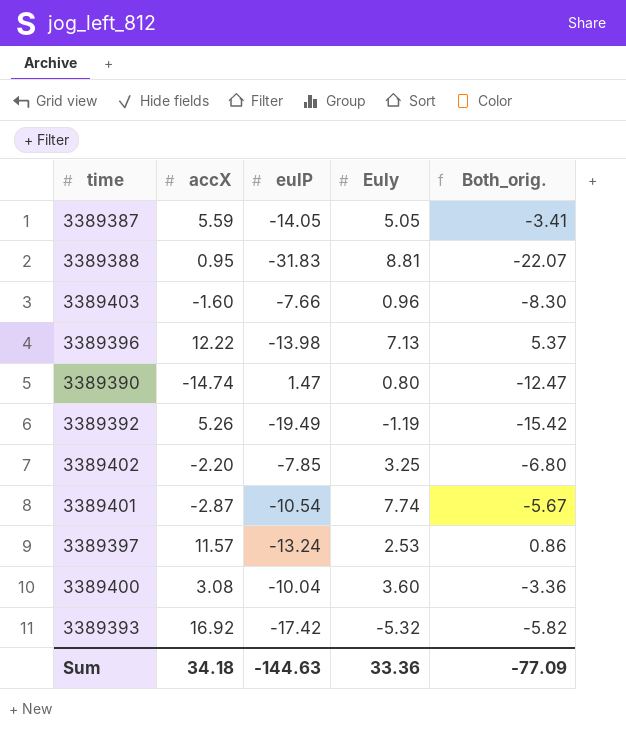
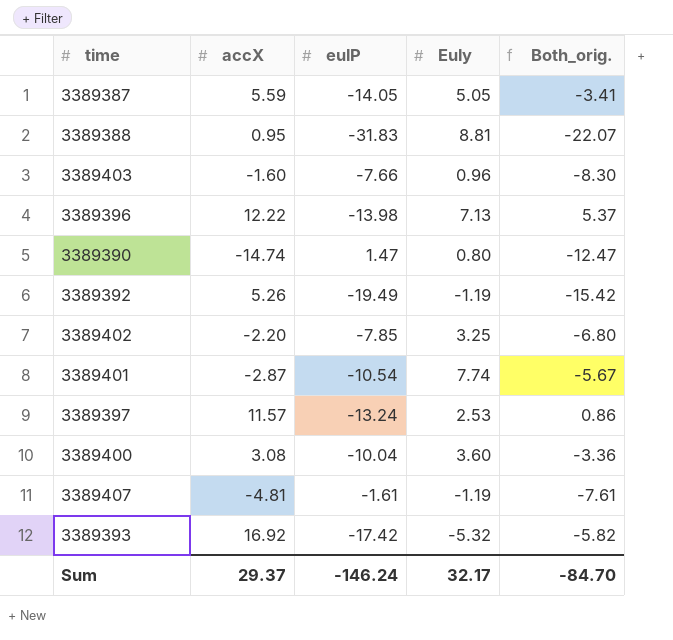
row 3389407: none -> -4.81 | -1.61 | -1.19 | -7.61
Sum | accX: 34.18 -> 29.37
Sum | eulP: -144.63 -> -146.24
Sum | Euly: 33.36 -> 32.17
Sum | Both_orig.: -77.09 -> -84.70

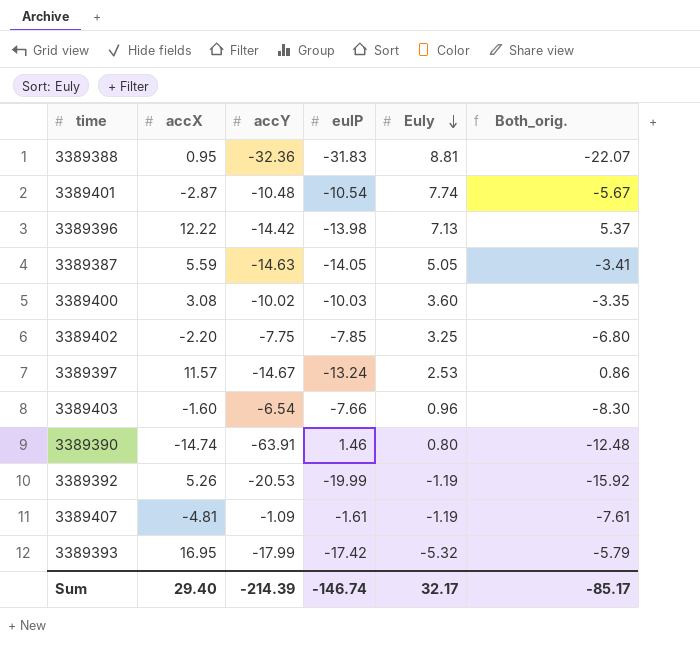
row order: none -> Euly descending
column accY | position: none -> 3
3389400 | eulP: -10.04 -> -10.03
3389400 | Both_orig.: -3.36 -> -3.35
3389390 | eulP: 1.47 -> 1.46
3389390 | Both_orig.: -12.47 -> -12.48
3389392 | eulP: -19.49 -> -19.99
3389392 | Both_orig.: -15.42 -> -15.92
3389393 | accX: 16.92 -> 16.95
3389393 | Both_orig.: -5.82 -> -5.79
Sum | accX: 29.37 -> 29.40
Sum | eulP: -146.24 -> -146.74
Sum | Both_orig.: -84.70 -> -85.17

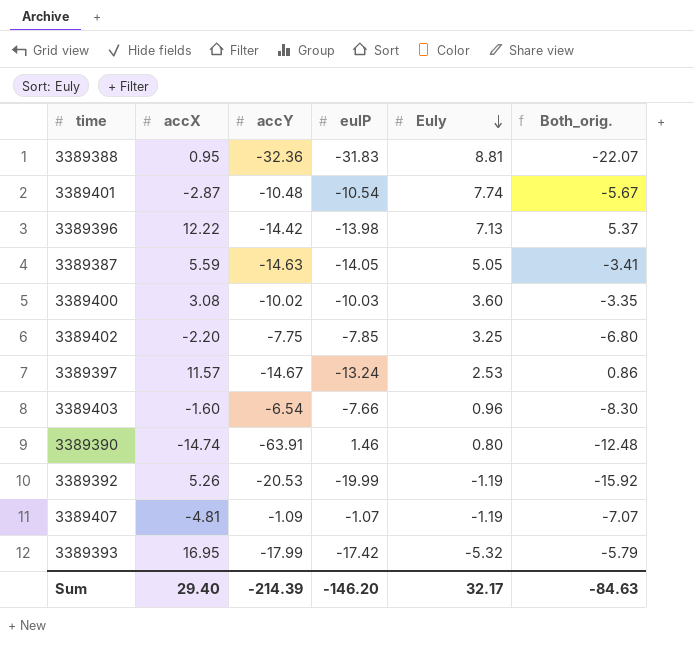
3389407 | eulP: -1.61 -> -1.07
3389407 | Both_orig.: -7.61 -> -7.07
Sum | eulP: -146.74 -> -146.20
Sum | Both_orig.: -85.17 -> -84.63

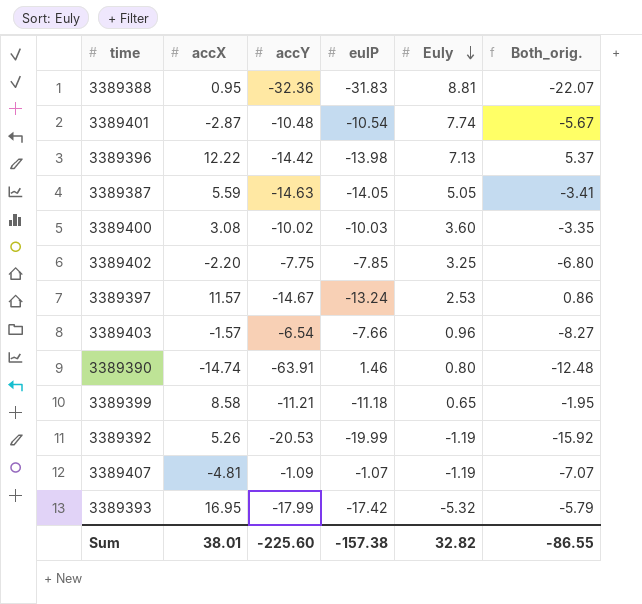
3389403 | accX: -1.60 -> -1.57
3389403 | Both_orig.: -8.30 -> -8.27
row 3389399: none -> 8.58 | -11.21 | -11.18 | 0.65 | -1.95
Sum | accX: 29.40 -> 38.01
Sum | accY: -214.39 -> -225.60
Sum | eulP: -146.20 -> -157.38
Sum | Euly: 32.17 -> 32.82
Sum | Both_orig.: -84.63 -> -86.55

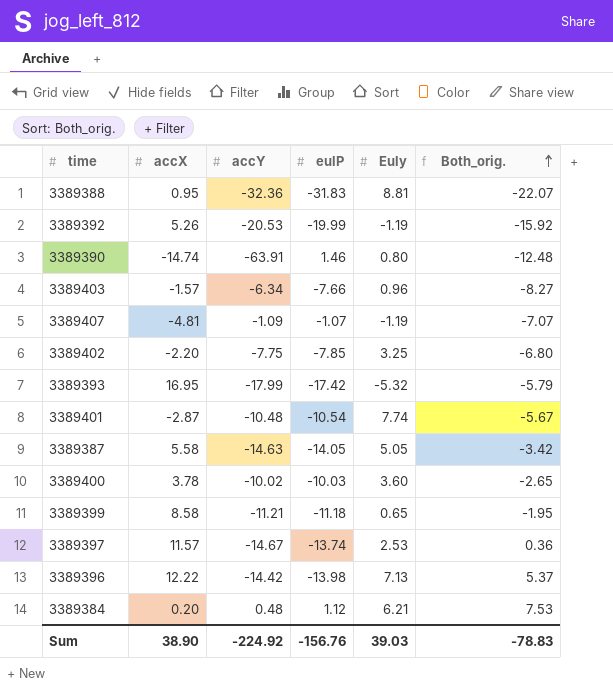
row order: Euly descending -> Both_orig. ascending
3389403 | accY: -6.54 -> -6.34
3389387 | accX: 5.59 -> 5.58
3389387 | Both_orig.: -3.41 -> -3.42
3389400 | accX: 3.08 -> 3.78
3389400 | Both_orig.: -3.35 -> -2.65
3389397 | eulP: -13.24 -> -13.74
3389397 | Both_orig.: 0.86 -> 0.36
row 3389384: none -> 0.20 | 0.48 | 1.12 | 6.21 | 7.53
Sum | accX: 38.01 -> 38.90
Sum | accY: -225.60 -> -224.92
Sum | eulP: -157.38 -> -156.76
Sum | Euly: 32.82 -> 39.03
Sum | Both_orig.: -86.55 -> -78.83

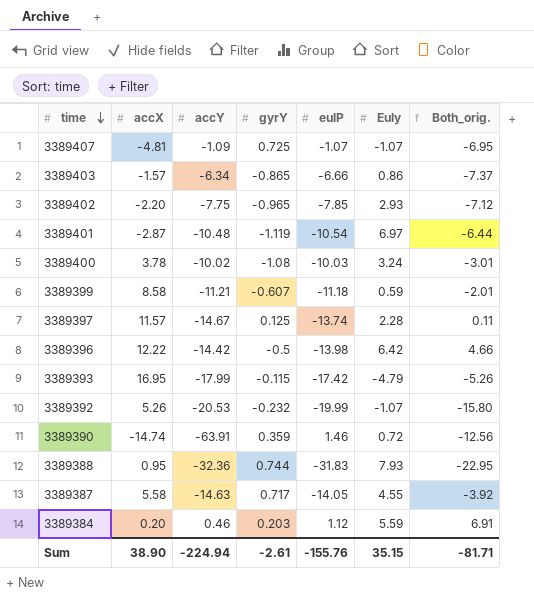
row order: Both_orig. ascending -> time descending
column gyrY | position: none -> 4
3389407 | Euly: -1.19 -> -1.07
3389407 | Both_orig.: -7.07 -> -6.95
3389403 | eulP: -7.66 -> -6.66
3389403 | Euly: 0.96 -> 0.86
3389403 | Both_orig.: -8.27 -> -7.37
3389402 | Euly: 3.25 -> 2.93
3389402 | Both_orig.: -6.80 -> -7.12
3389401 | Euly: 7.74 -> 6.97
3389401 | Both_orig.: -5.67 -> -6.44
3389400 | Euly: 3.60 -> 3.24
3389400 | Both_orig.: -2.65 -> -3.01
3389399 | Euly: 0.65 -> 0.59
3389399 | Both_orig.: -1.95 -> -2.01
3389397 | Euly: 2.53 -> 2.28
3389397 | Both_orig.: 0.36 -> 0.11
3389396 | Euly: 7.13 -> 6.42
3389396 | Both_orig.: 5.37 -> 4.66
3389393 | Euly: -5.32 -> -4.79
3389393 | Both_orig.: -5.79 -> -5.26
3389392 | Euly: -1.19 -> -1.07
3389392 | Both_orig.: -15.92 -> -15.80
3389390 | Euly: 0.80 -> 0.72
3389390 | Both_orig.: -12.48 -> -12.56
3389388 | Euly: 8.81 -> 7.93
3389388 | Both_orig.: -22.07 -> -22.95
3389387 | Euly: 5.05 -> 4.55
3389387 | Both_orig.: -3.42 -> -3.92
3389384 | accY: 0.48 -> 0.46
3389384 | Euly: 6.21 -> 5.59
3389384 | Both_orig.: 7.53 -> 6.91
Sum | accY: -224.92 -> -224.94
Sum | eulP: -156.76 -> -155.76
Sum | Euly: 39.03 -> 35.15
Sum | Both_orig.: -78.83 -> -81.71

